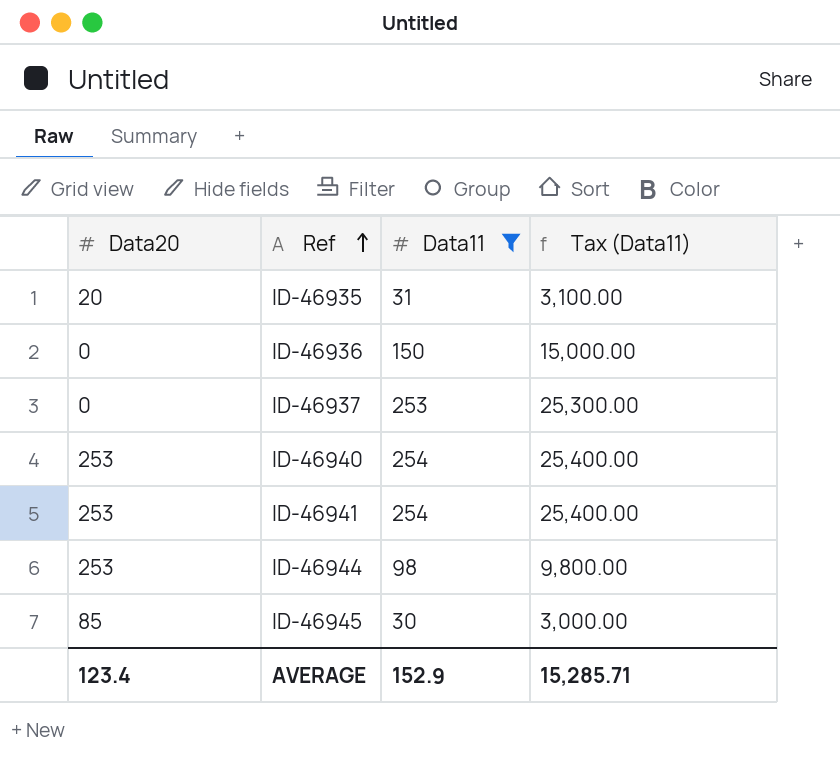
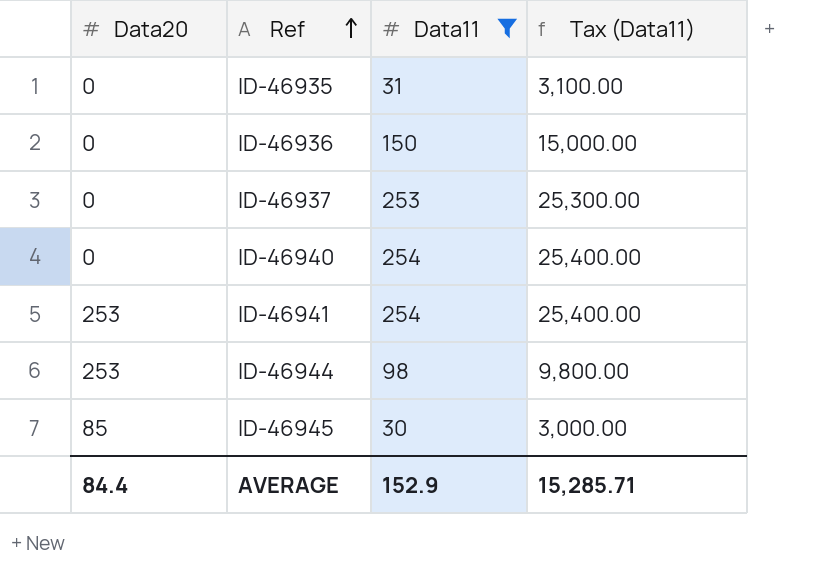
ID-46935 | Data20: 20 -> 0
ID-46940 | Data20: 253 -> 0
AVERAGE | Data20: 123.4 -> 84.4

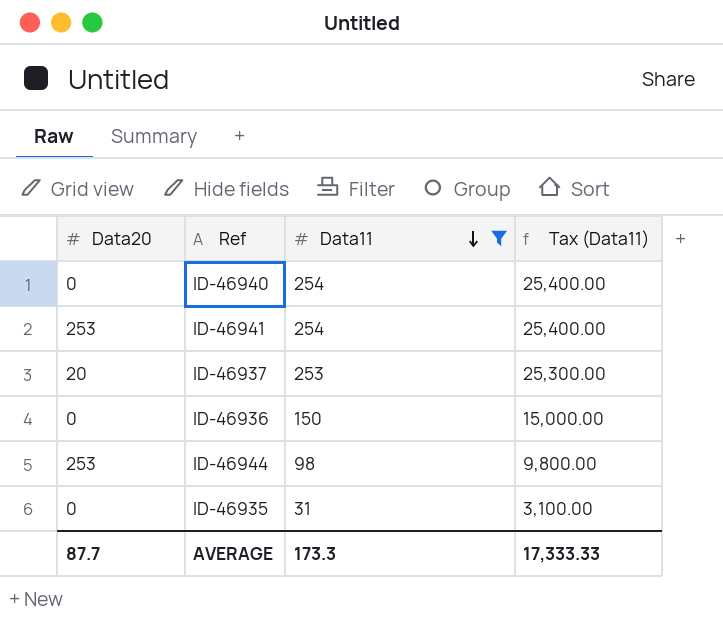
row order: Ref ascending -> Data11 descending
row ID-46945: 85 | 30 | 3,000.00 -> none
ID-46937 | Data20: 0 -> 20
AVERAGE | Data20: 84.4 -> 87.7
AVERAGE | Data11: 152.9 -> 173.3
AVERAGE | Tax (Data11): 15,285.71 -> 17,333.33

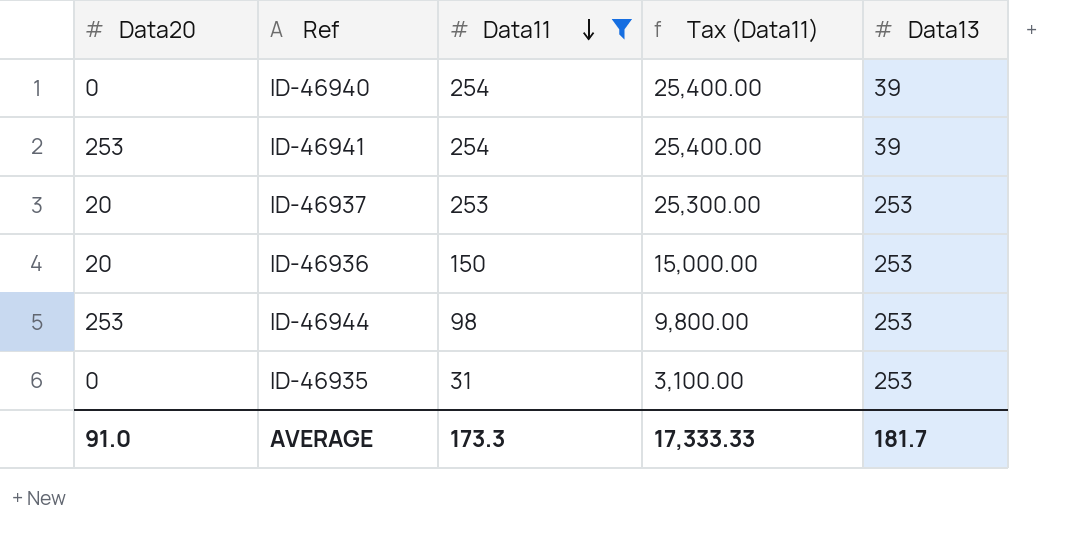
column Data13 | position: none -> 5
ID-46936 | Data20: 0 -> 20
AVERAGE | Data20: 87.7 -> 91.0

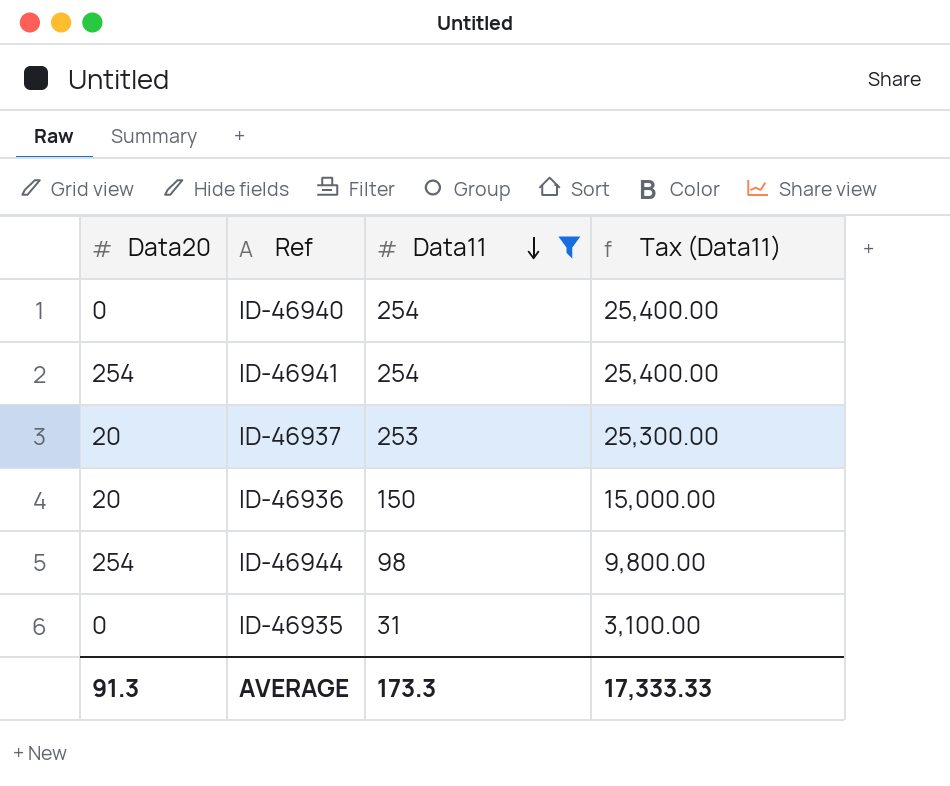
column Data13 | position: 5 -> none
ID-46941 | Data20: 253 -> 254
ID-46944 | Data20: 253 -> 254
AVERAGE | Data20: 91.0 -> 91.3

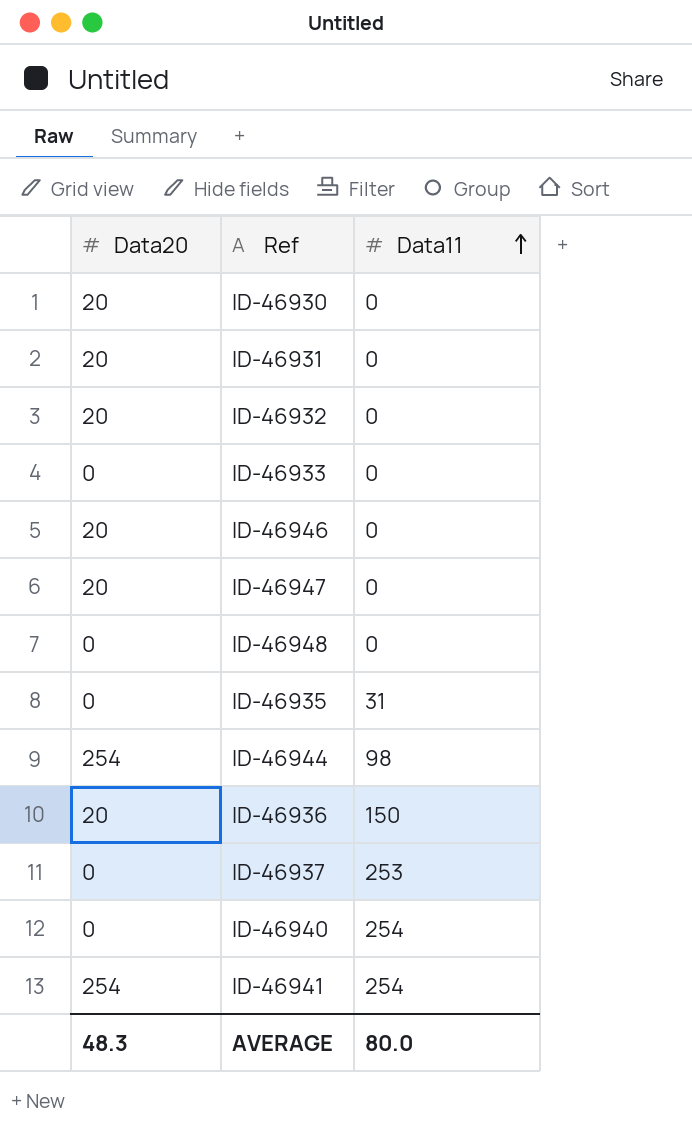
filter: Data11 != 0 -> none
row order: Data11 descending -> Data11 ascending
column Tax (Data11) | formula: [Data11] * 100 -> none
ID-46937 | Data20: 20 -> 0
AVERAGE | Data20: 91.3 -> 48.3
AVERAGE | Data11: 173.3 -> 80.0

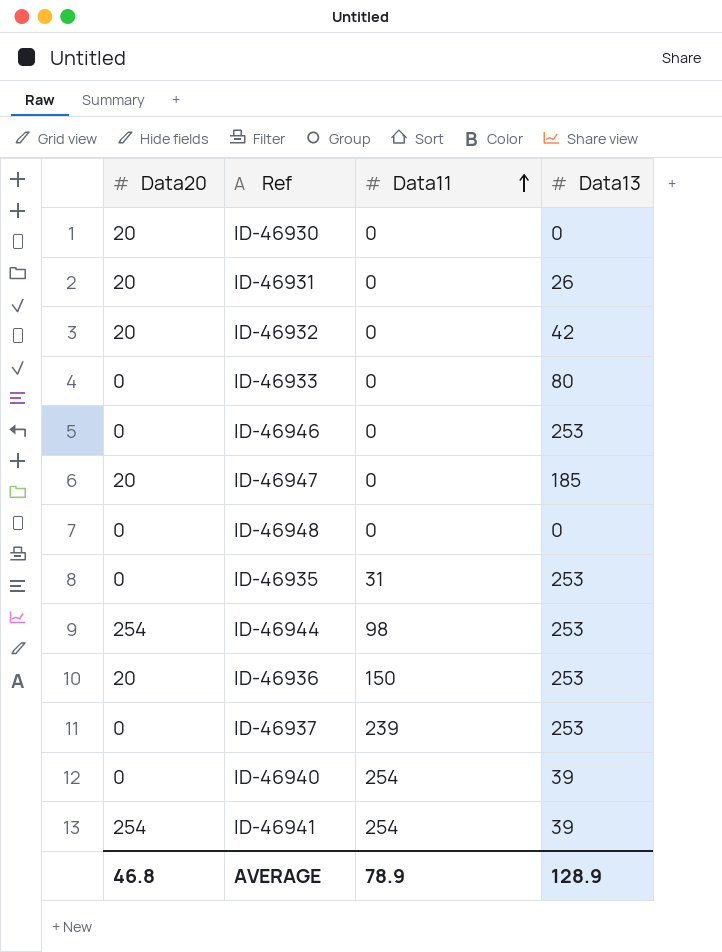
column Data13 | position: none -> 4
ID-46946 | Data20: 20 -> 0
ID-46937 | Data11: 253 -> 239
AVERAGE | Data20: 48.3 -> 46.8
AVERAGE | Data11: 80.0 -> 78.9

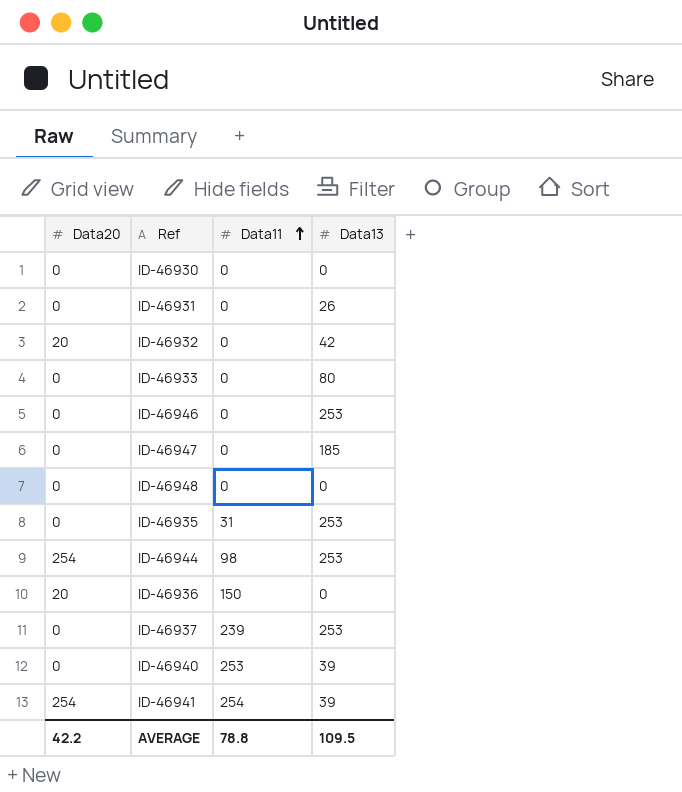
ID-46930 | Data20: 20 -> 0
ID-46931 | Data20: 20 -> 0
ID-46947 | Data20: 20 -> 0
ID-46936 | Data13: 253 -> 0
ID-46940 | Data11: 254 -> 253
AVERAGE | Data20: 46.8 -> 42.2
AVERAGE | Data11: 78.9 -> 78.8
AVERAGE | Data13: 128.9 -> 109.5

